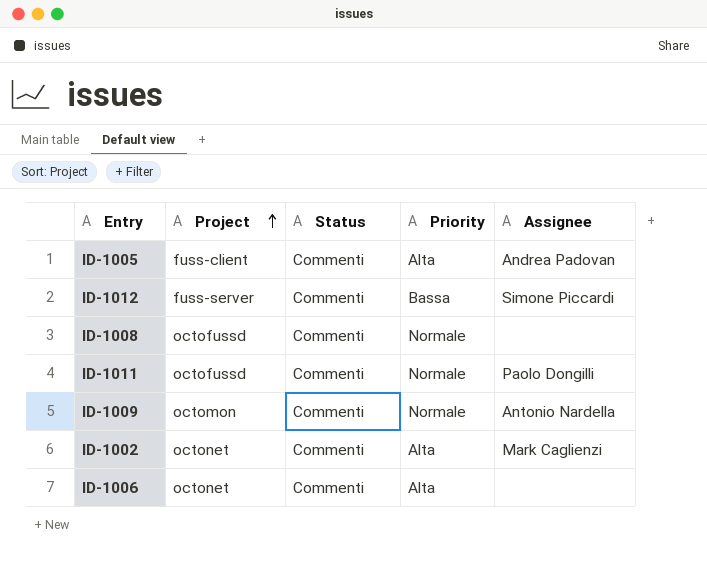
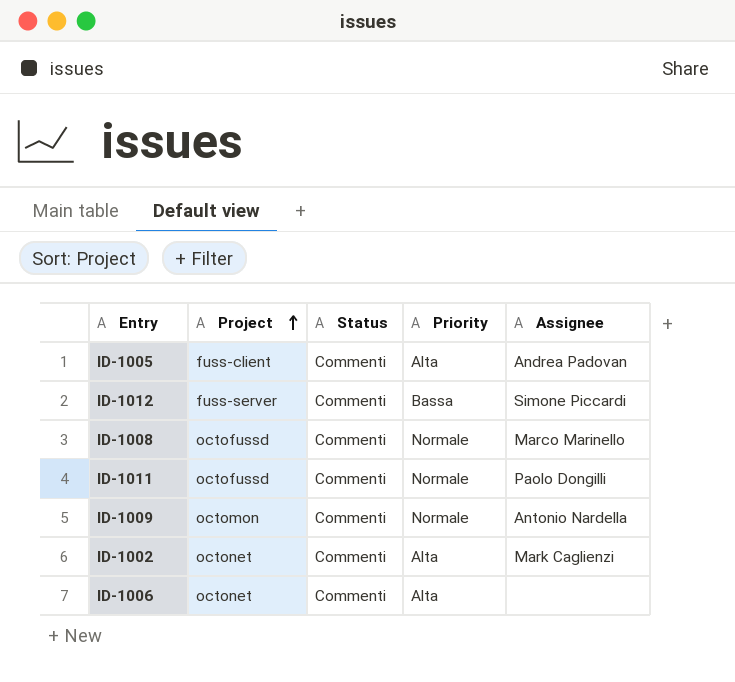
ID-1008 | Assignee: none -> Marco Marinello

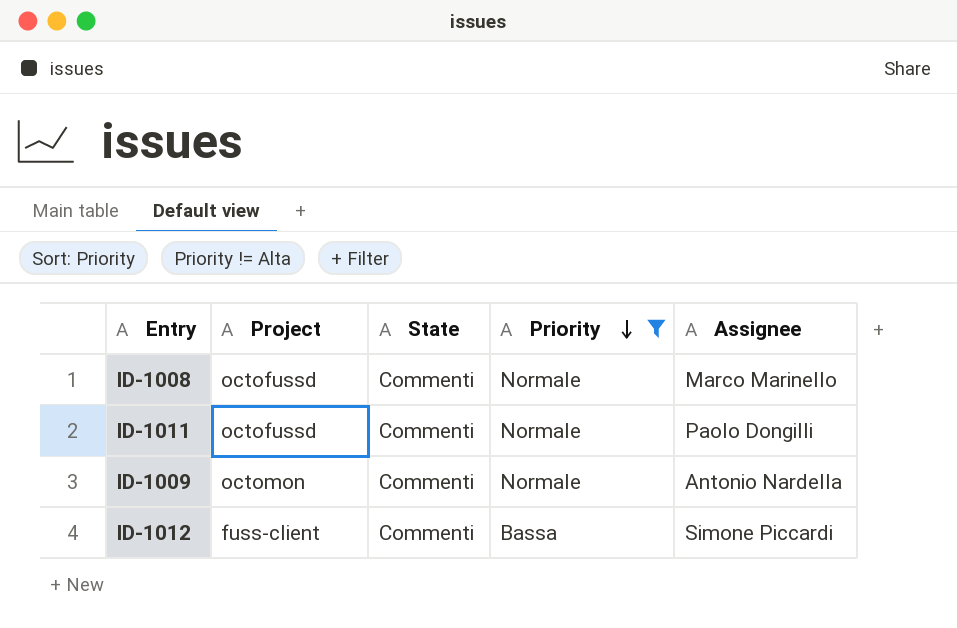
filter: none -> Priority != Alta
row order: Project ascending -> Priority descending
column name: Status -> State
ID-1012 | Project: fuss-server -> fuss-client

